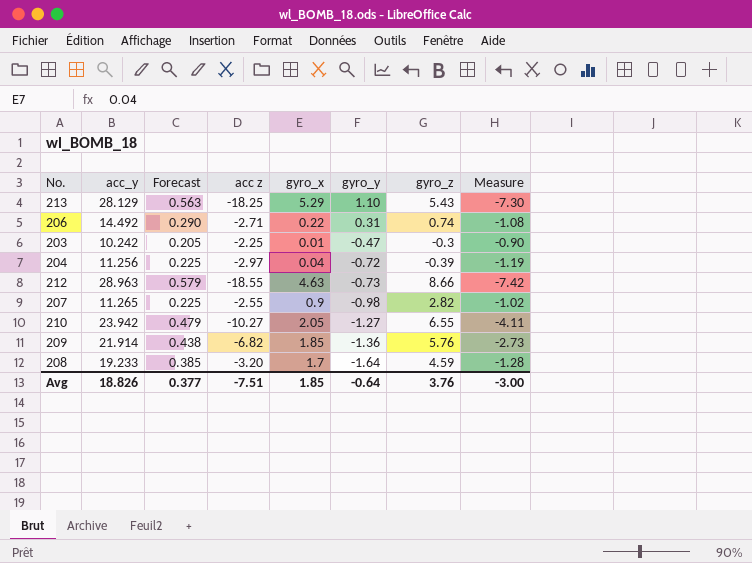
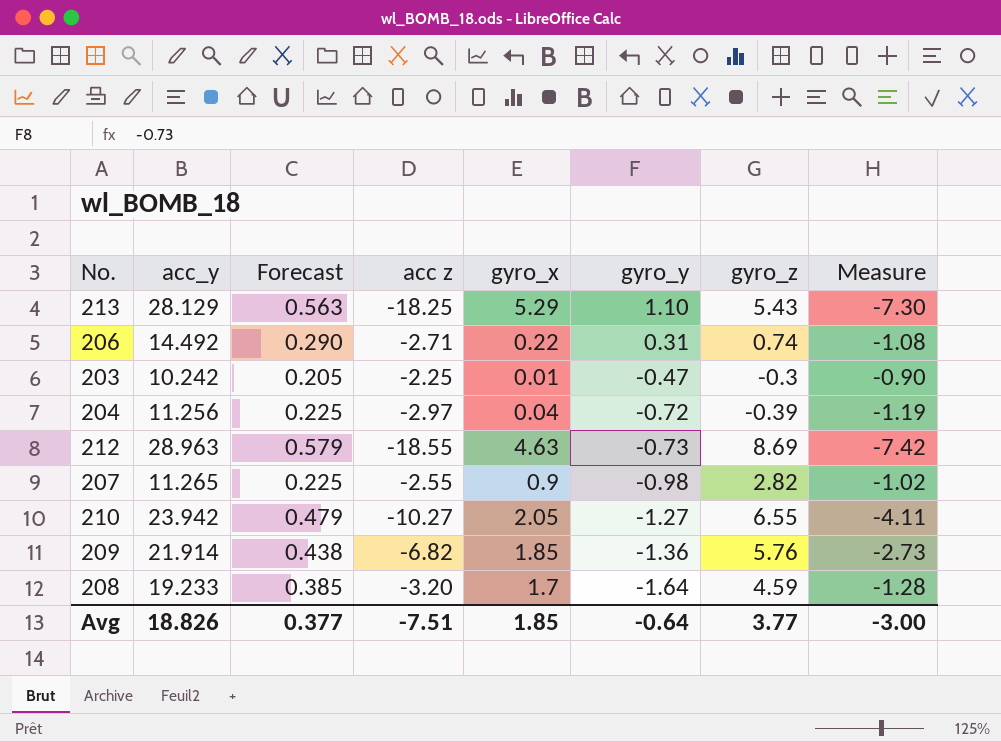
212 | gyro_z: 8.66 -> 8.69
Avg | gyro_z: 3.76 -> 3.77

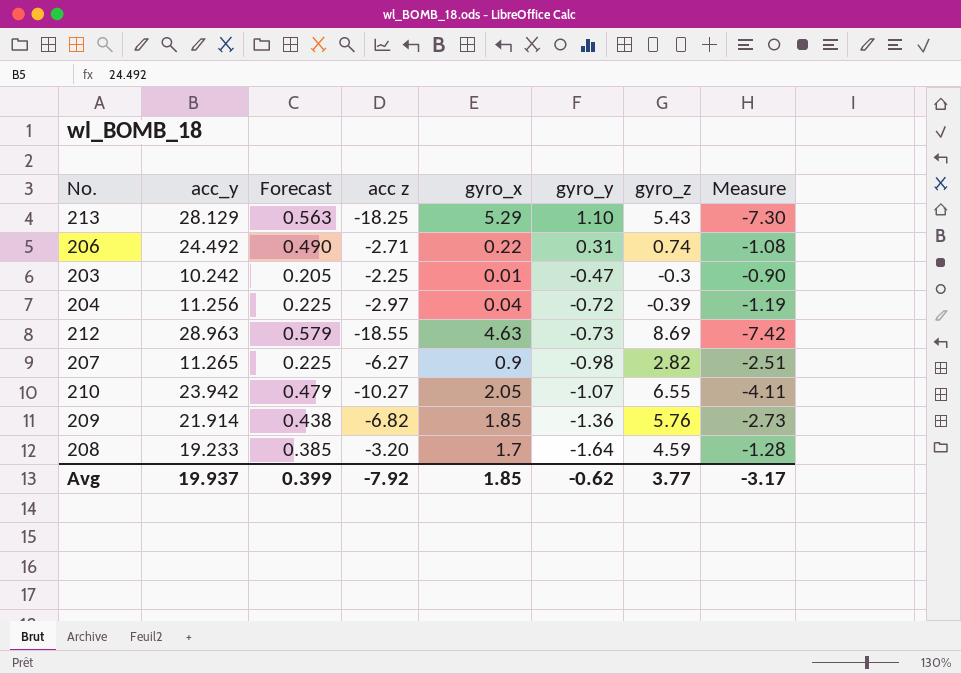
206 | acc_y: 14.492 -> 24.492
206 | Forecast: 0.290 -> 0.490
207 | acc z: -2.55 -> -6.27
207 | Measure: -1.02 -> -2.51
210 | gyro_y: -1.27 -> -1.07
Avg | acc_y: 18.826 -> 19.937
Avg | Forecast: 0.377 -> 0.399
Avg | acc z: -7.51 -> -7.92
Avg | gyro_y: -0.64 -> -0.62
Avg | Measure: -3.00 -> -3.17

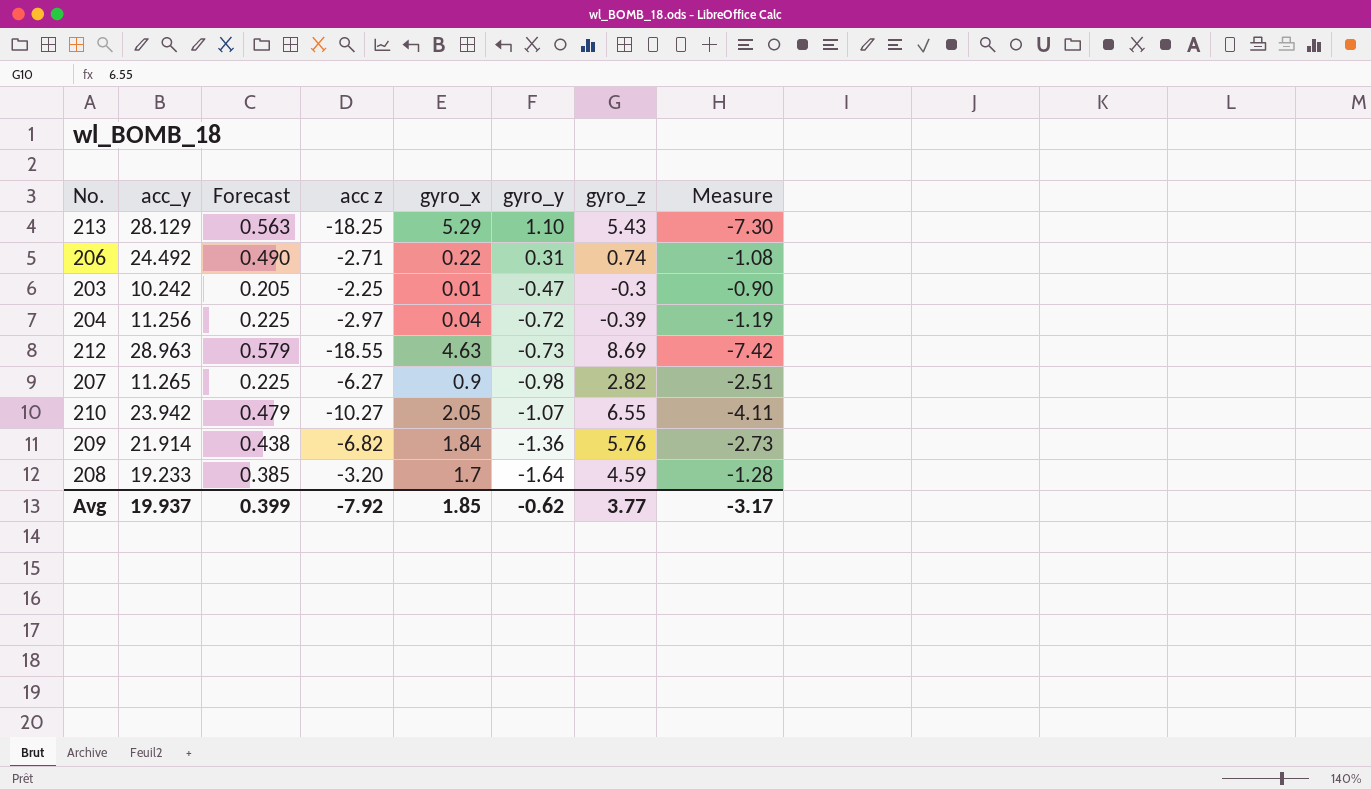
209 | gyro_x: 1.85 -> 1.84

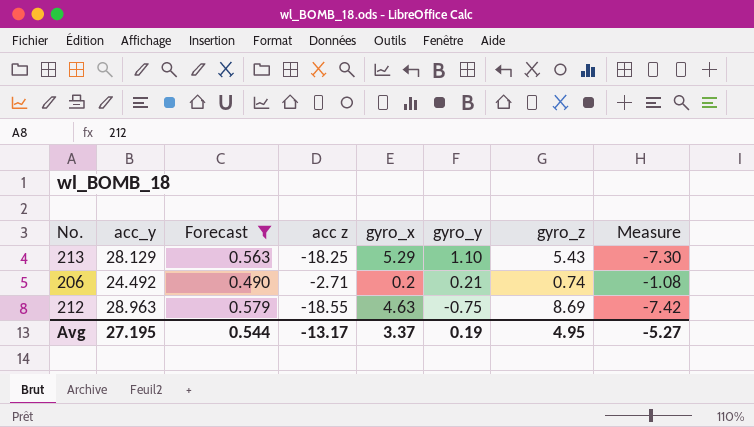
filter: none -> Forecast >= 0.490
206 | gyro_x: 0.22 -> 0.2
206 | gyro_y: 0.31 -> 0.21
212 | gyro_y: -0.73 -> -0.75
Avg | acc_y: 19.937 -> 27.195
Avg | Forecast: 0.399 -> 0.544
Avg | acc z: -7.92 -> -13.17
Avg | gyro_x: 1.85 -> 3.37
Avg | gyro_y: -0.62 -> 0.19
Avg | gyro_z: 3.77 -> 4.95
Avg | Measure: -3.17 -> -5.27

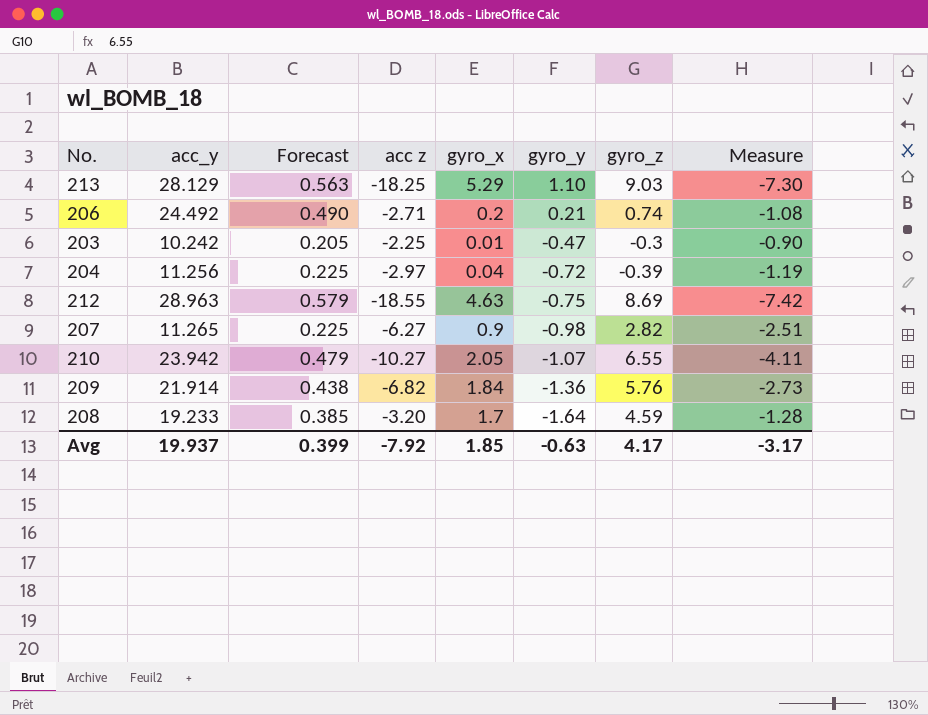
filter: Forecast >= 0.490 -> none
213 | gyro_z: 5.43 -> 9.03
Avg | acc_y: 27.195 -> 19.937
Avg | Forecast: 0.544 -> 0.399
Avg | acc z: -13.17 -> -7.92
Avg | gyro_x: 3.37 -> 1.85
Avg | gyro_y: 0.19 -> -0.63
Avg | gyro_z: 4.95 -> 4.17
Avg | Measure: -5.27 -> -3.17

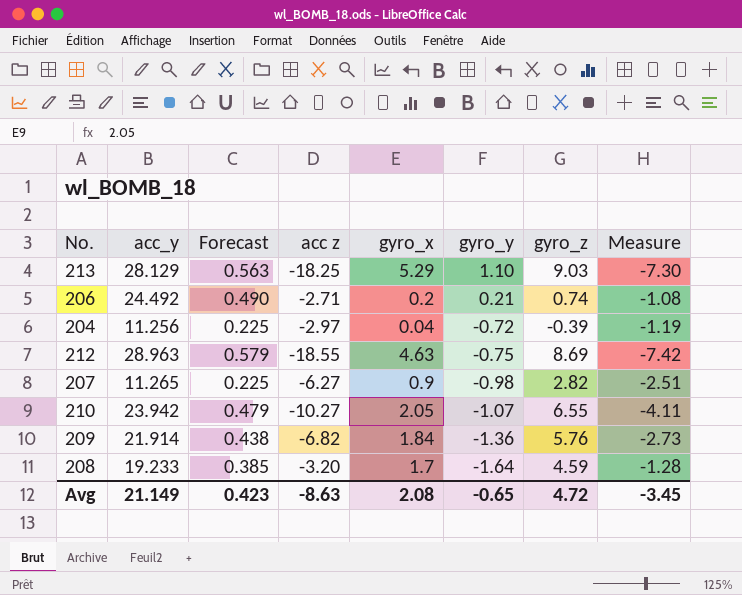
row 203: 10.242 | 0.205 | -2.25 | 0.01 | -0.47 | -0.3 | -0.90 -> none
Avg | acc_y: 19.937 -> 21.149
Avg | Forecast: 0.399 -> 0.423
Avg | acc z: -7.92 -> -8.63
Avg | gyro_x: 1.85 -> 2.08
Avg | gyro_y: -0.63 -> -0.65
Avg | gyro_z: 4.17 -> 4.72
Avg | Measure: -3.17 -> -3.45

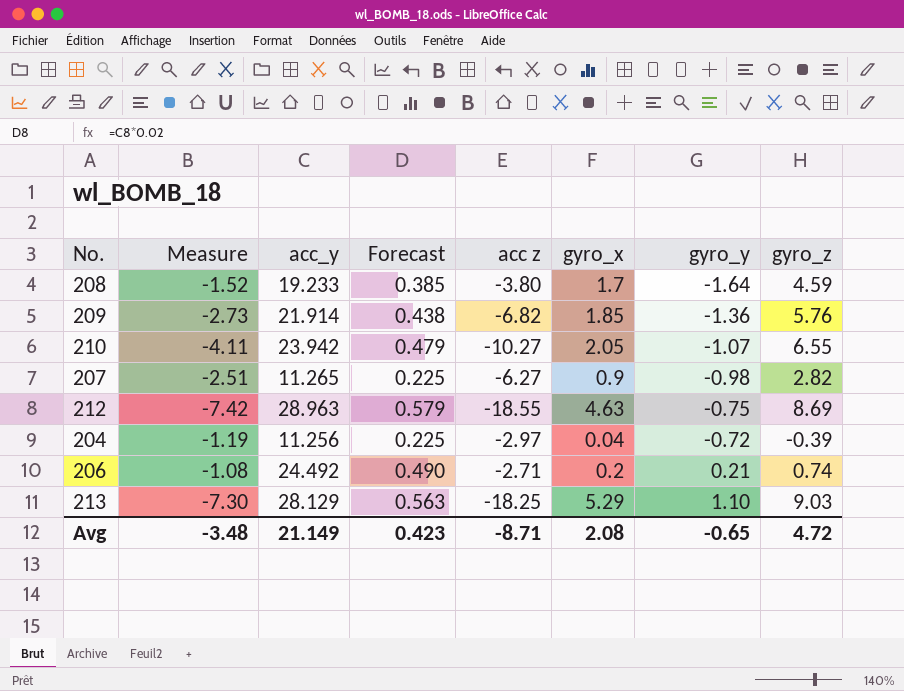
row order: gyro_y descending -> gyro_y ascending
column Measure | position: 8 -> 2
208 | Measure: -1.28 -> -1.52
208 | acc z: -3.20 -> -3.80
209 | gyro_x: 1.84 -> 1.85
Avg | Measure: -3.45 -> -3.48
Avg | acc z: -8.63 -> -8.71

